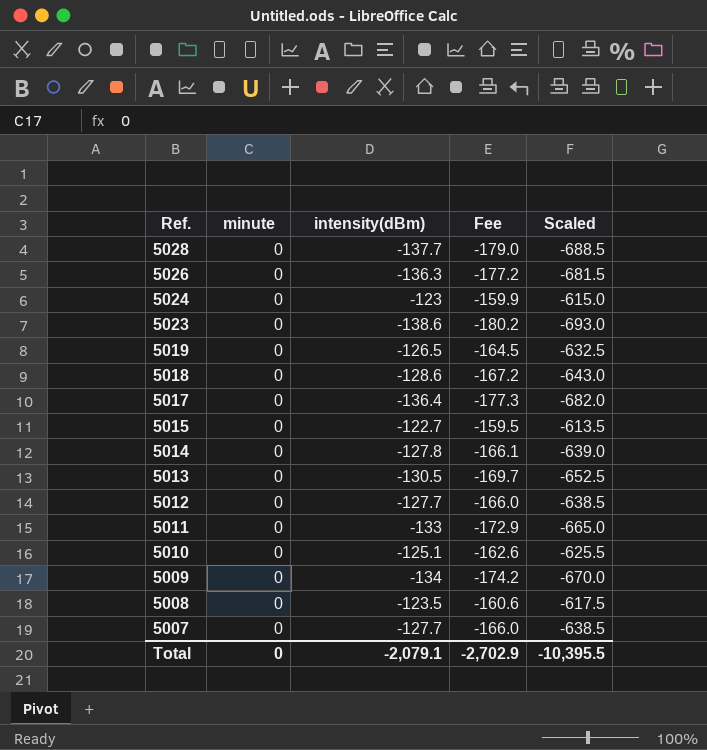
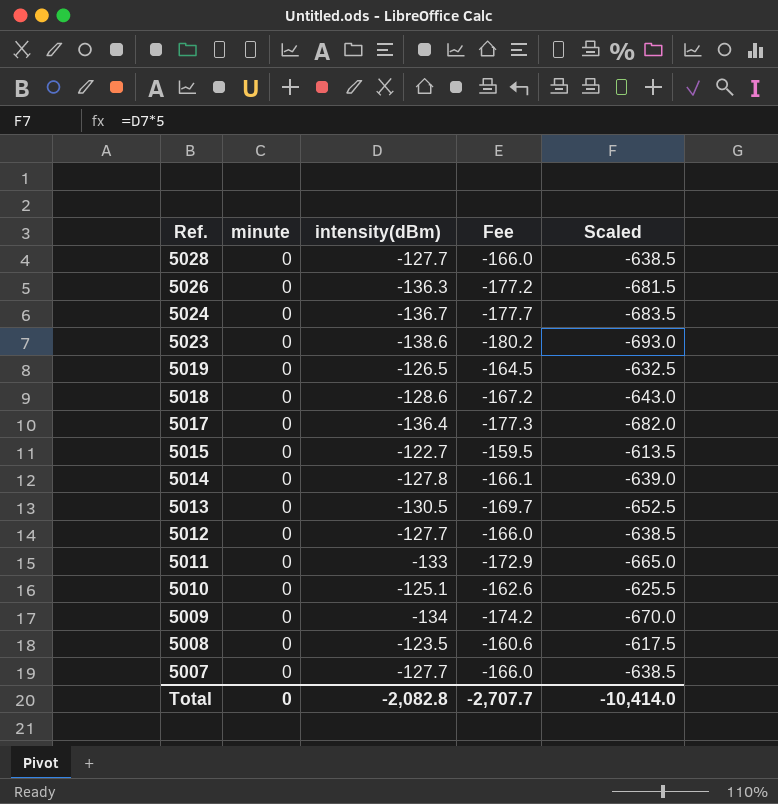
5028 | intensity(dBm): -137.7 -> -127.7
5028 | Fee: -179.0 -> -166.0
5028 | Scaled: -688.5 -> -638.5
5024 | intensity(dBm): -123 -> -136.7
5024 | Fee: -159.9 -> -177.7
5024 | Scaled: -615.0 -> -683.5
Total | intensity(dBm): -2,079.1 -> -2,082.8
Total | Fee: -2,702.9 -> -2,707.7
Total | Scaled: -10,395.5 -> -10,414.0

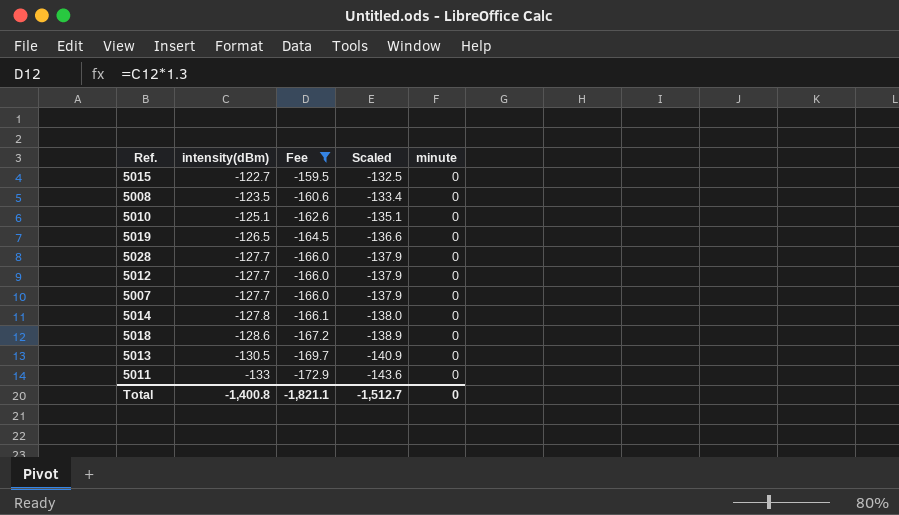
filter: none -> Fee >= -172.9
row order: Ref. descending -> intensity(dBm) descending
column Scaled | formula: [intensity(dBm)] * 5 -> [intensity(dBm)] * 1.08
column minute | position: 2 -> 5
Total | intensity(dBm): -2,082.8 -> -1,400.8
Total | Fee: -2,707.7 -> -1,821.1
Total | Scaled: -10,414.0 -> -1,512.7

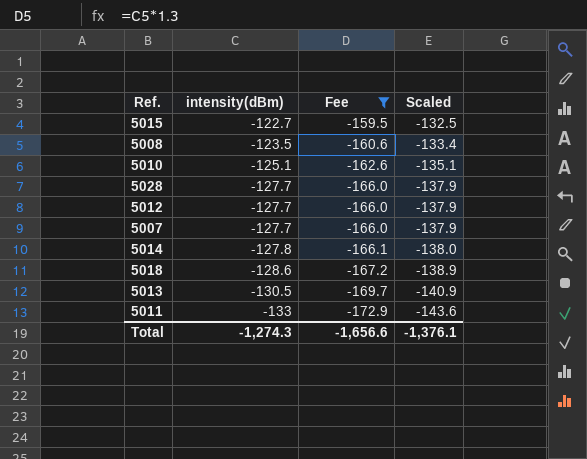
column minute | position: 5 -> none
row 5019: -126.5 | -164.5 | -136.6 | 0 -> none
Total | intensity(dBm): -1,400.8 -> -1,274.3
Total | Fee: -1,821.1 -> -1,656.6
Total | Scaled: -1,512.7 -> -1,376.1

